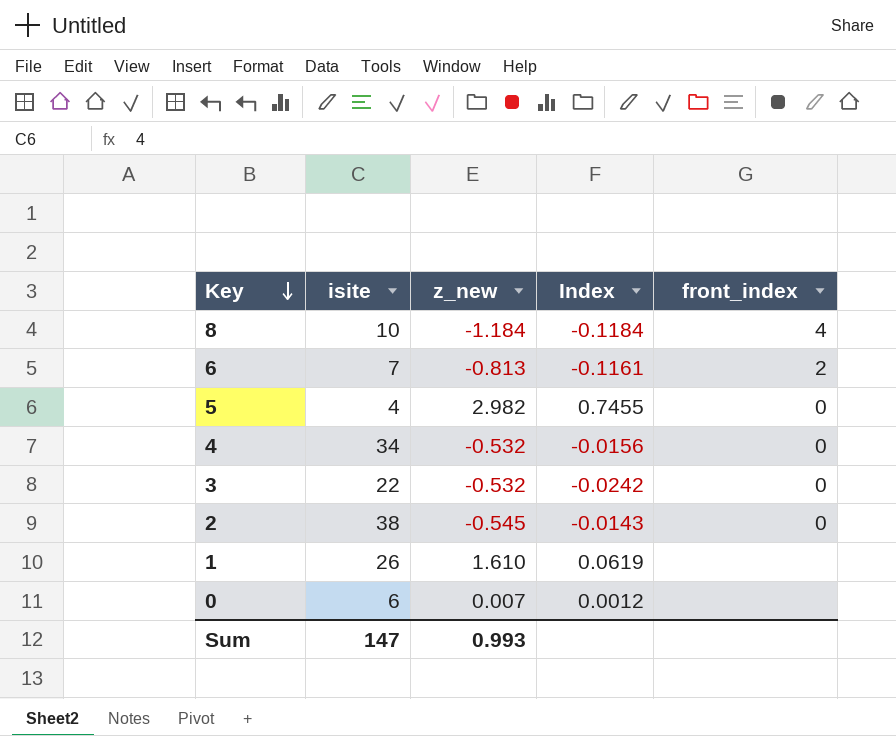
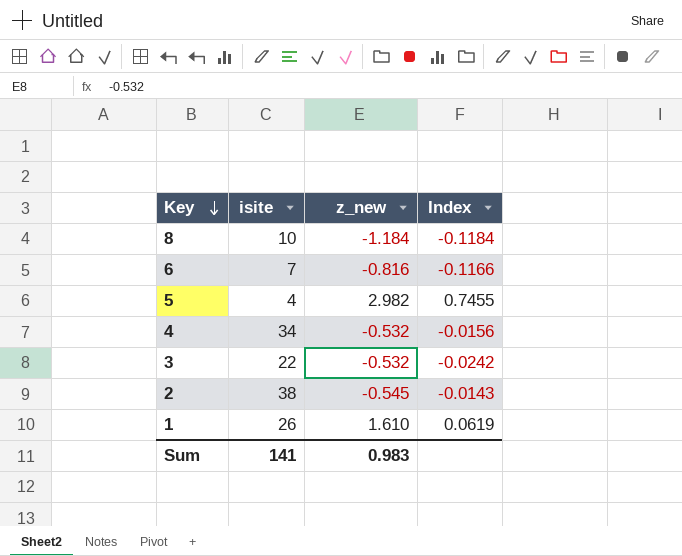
column front_index | position: 5 -> none
row 0: 6 | 0.007 | 0.0012 | none -> none
6 | z_new: -0.813 -> -0.816
6 | Index: -0.1161 -> -0.1166
Sum | isite: 147 -> 141
Sum | z_new: 0.993 -> 0.983

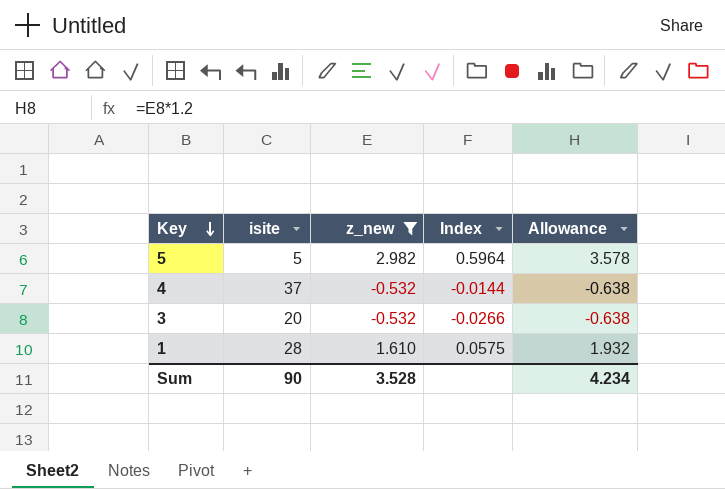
filter: none -> z_new >= -0.532
column Allowance | formula: none -> [z_new] * 1.2
5 | isite: 4 -> 5
5 | Index: 0.7455 -> 0.5964
4 | isite: 34 -> 37
4 | Index: -0.0156 -> -0.0144
3 | isite: 22 -> 20
3 | Index: -0.0242 -> -0.0266
1 | isite: 26 -> 28
1 | Index: 0.0619 -> 0.0575
Sum | isite: 141 -> 90
Sum | z_new: 0.983 -> 3.528

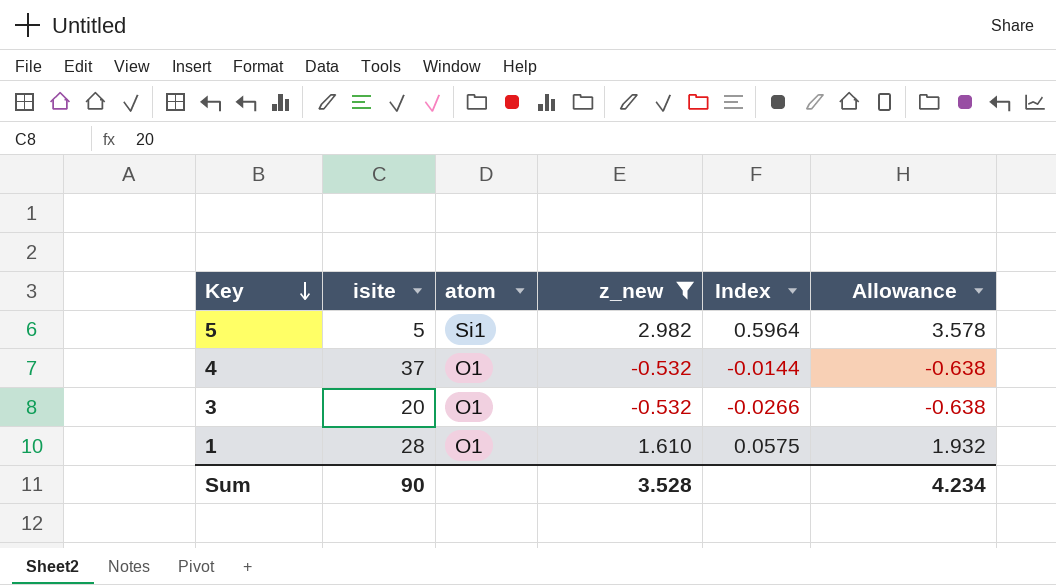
column atom | position: none -> 3

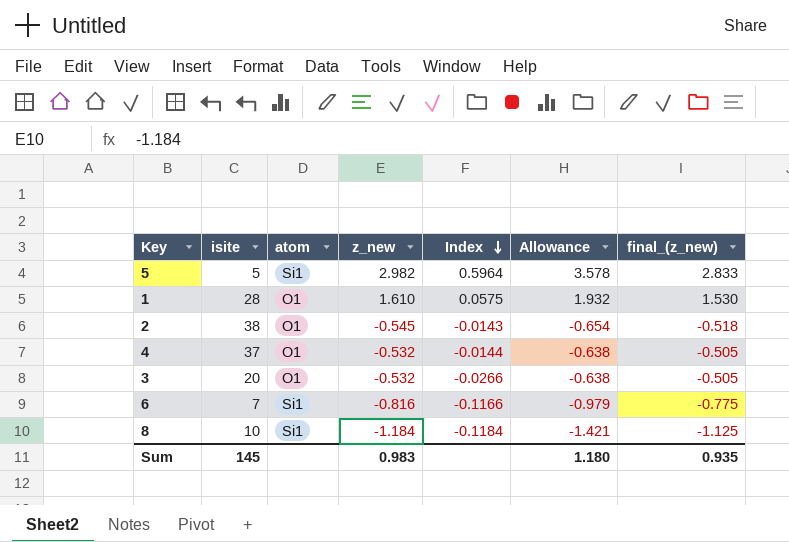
filter: z_new >= -0.532 -> none
row order: Key descending -> Index descending
column final_(z_new) | formula: none -> [z_new] * 0.95
Sum | isite: 90 -> 145
Sum | z_new: 3.528 -> 0.983
Sum | Allowance: 4.234 -> 1.180

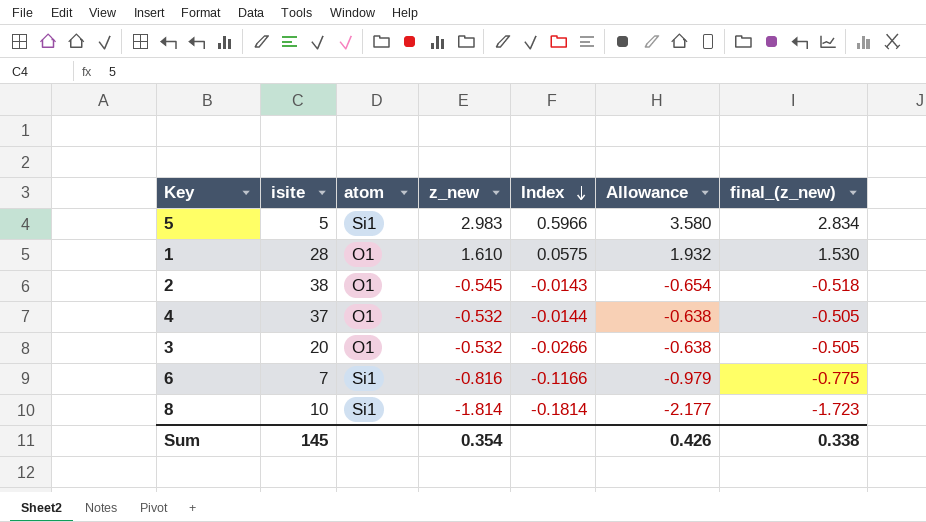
5 | z_new: 2.982 -> 2.983
5 | Index: 0.5964 -> 0.5966
5 | Allowance: 3.578 -> 3.580
5 | final_(z_new): 2.833 -> 2.834
8 | z_new: -1.184 -> -1.814
8 | Index: -0.1184 -> -0.1814
8 | Allowance: -1.421 -> -2.177
8 | final_(z_new): -1.125 -> -1.723
Sum | z_new: 0.983 -> 0.354
Sum | Allowance: 1.180 -> 0.426
Sum | final_(z_new): 0.935 -> 0.338

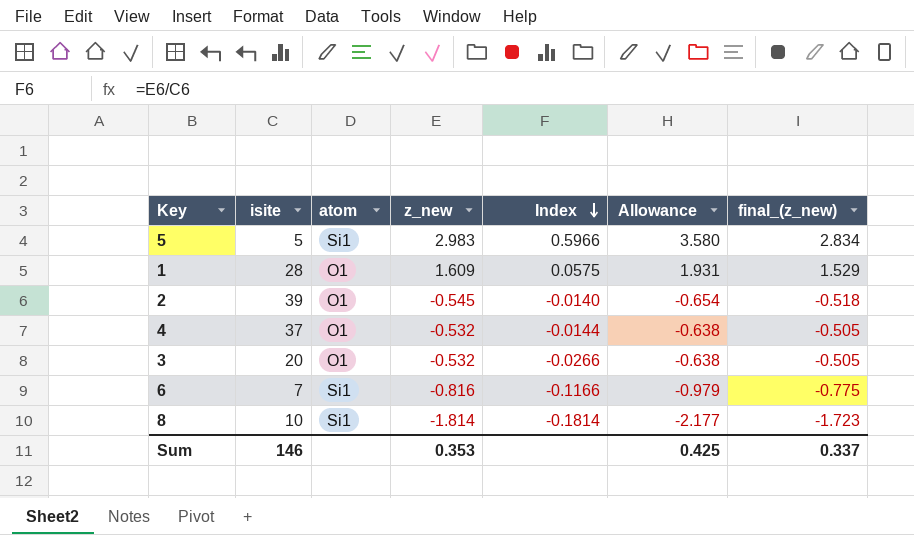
1 | z_new: 1.610 -> 1.609
1 | Allowance: 1.932 -> 1.931
1 | final_(z_new): 1.530 -> 1.529
2 | isite: 38 -> 39
2 | Index: -0.0143 -> -0.0140
Sum | isite: 145 -> 146
Sum | z_new: 0.354 -> 0.353
Sum | Allowance: 0.426 -> 0.425
Sum | final_(z_new): 0.338 -> 0.337

